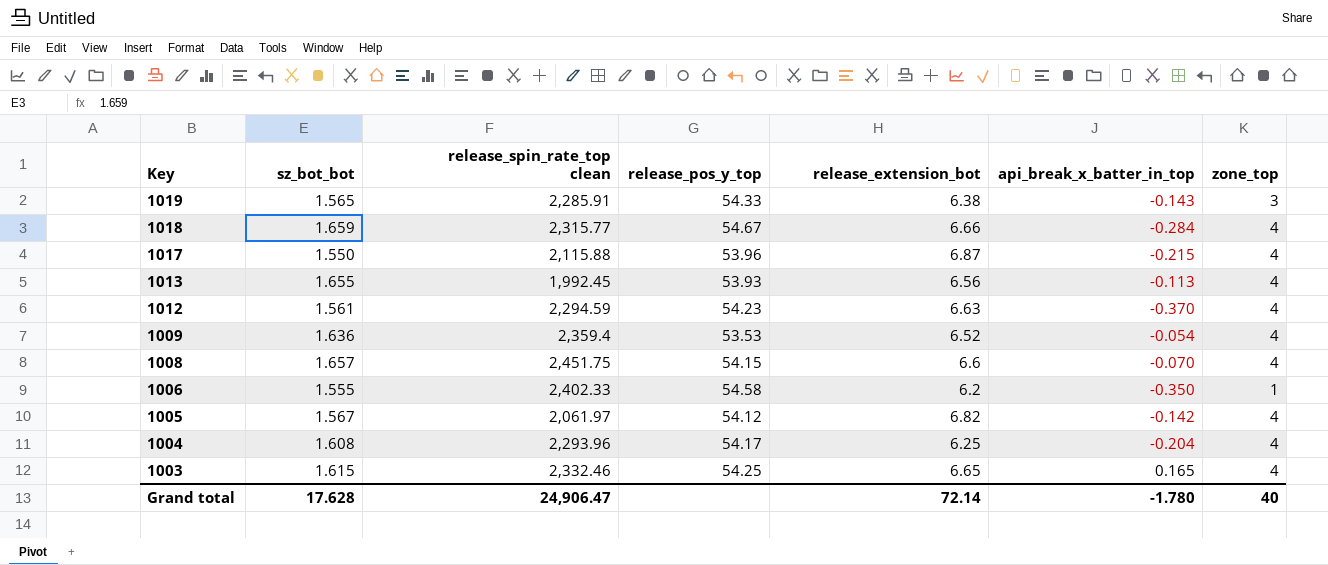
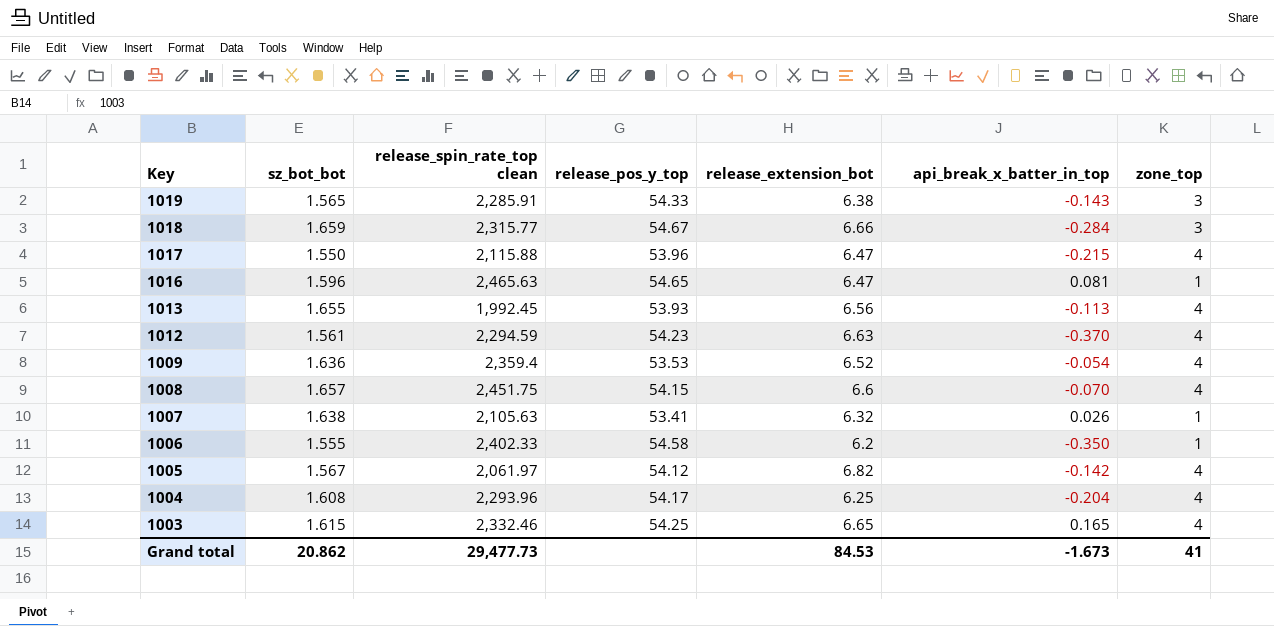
1018 | zone_top: 4 -> 3
1017 | release_extension_bot: 6.87 -> 6.47
row 1016: none -> 1.596 | 2,465.63 | 54.65 | 6.47 | 0.081 | 1
row 1007: none -> 1.638 | 2,105.63 | 53.41 | 6.32 | 0.026 | 1
Grand total | sz_bot_bot: 17.628 -> 20.862
Grand total | release_spin_rate_top clean: 24,906.47 -> 29,477.73
Grand total | release_extension_bot: 72.14 -> 84.53
Grand total | api_break_x_batter_in_top: -1.780 -> -1.673
Grand total | zone_top: 40 -> 41

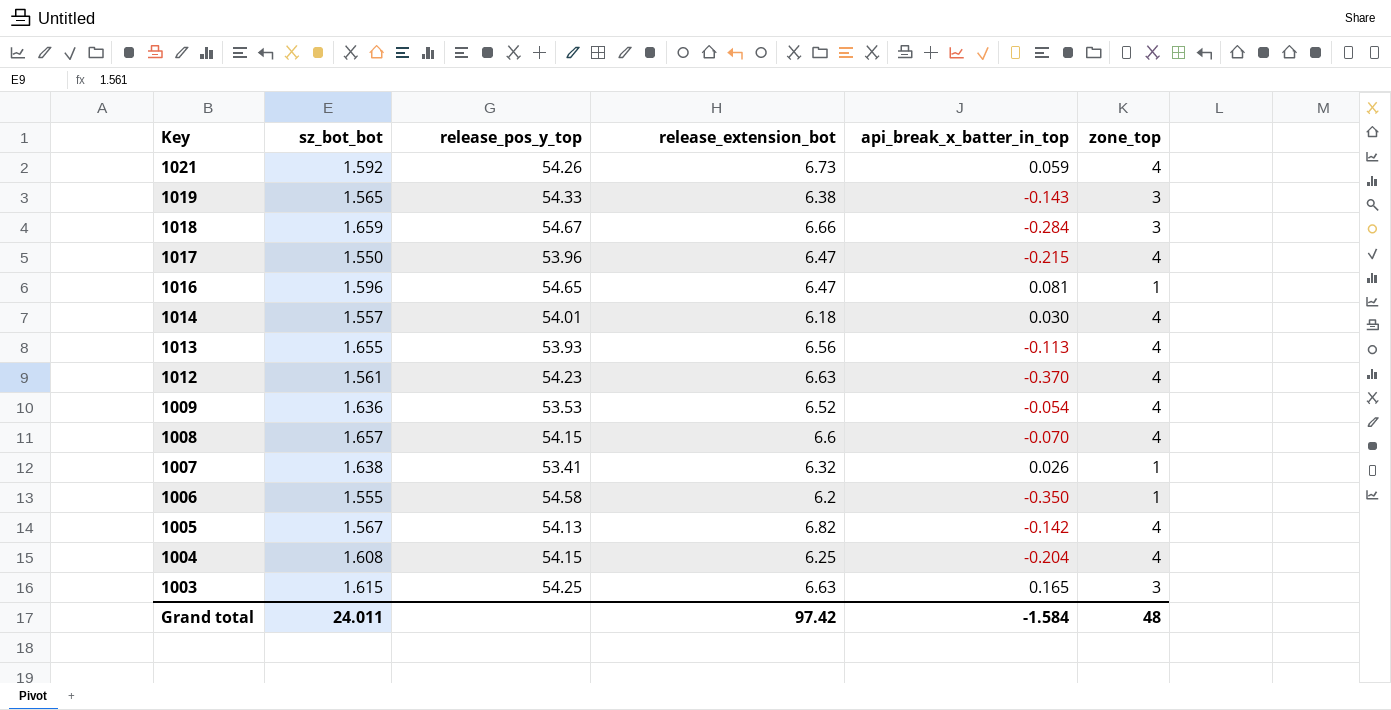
column release_spin_rate_top clean | position: 3 -> none
row 1021: none -> 1.592 | 54.26 | 6.73 | 0.059 | 4
row 1014: none -> 1.557 | 54.01 | 6.18 | 0.030 | 4
1005 | release_pos_y_top: 54.12 -> 54.13
1004 | release_pos_y_top: 54.17 -> 54.15
1003 | release_extension_bot: 6.65 -> 6.63
1003 | zone_top: 4 -> 3
Grand total | sz_bot_bot: 20.862 -> 24.011
Grand total | release_extension_bot: 84.53 -> 97.42
Grand total | api_break_x_batter_in_top: -1.673 -> -1.584
Grand total | zone_top: 41 -> 48

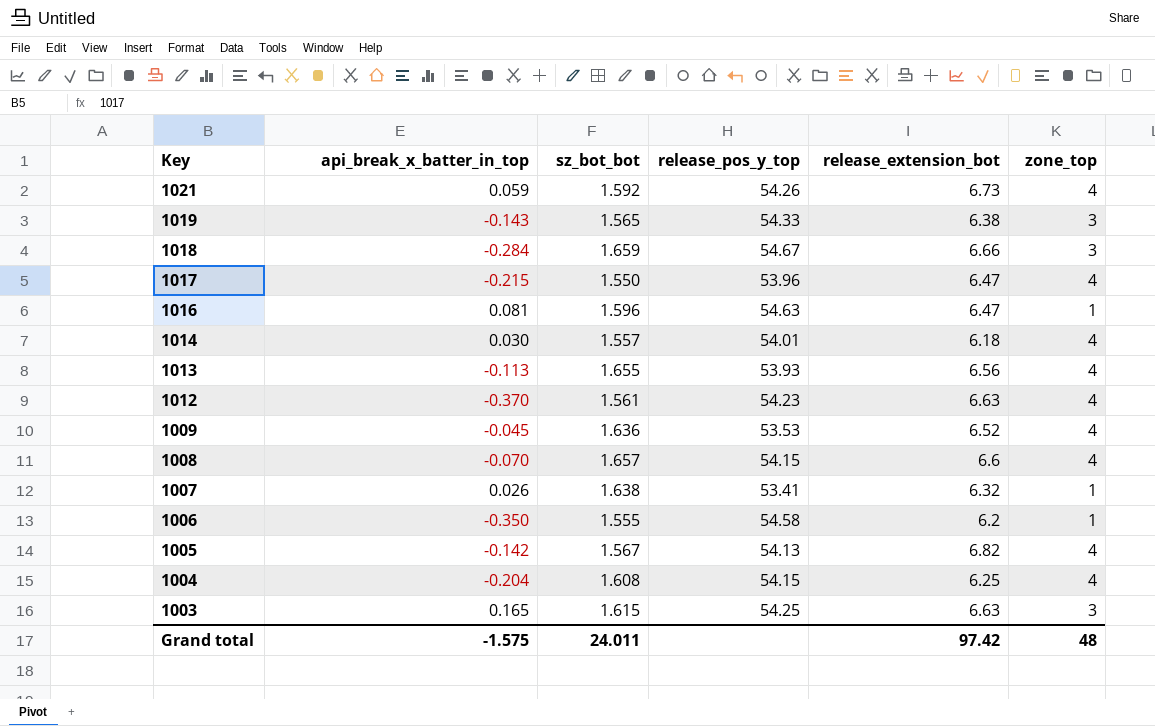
column api_break_x_batter_in_top | position: 5 -> 2
1016 | release_pos_y_top: 54.65 -> 54.63
1009 | api_break_x_batter_in_top: -0.054 -> -0.045
Grand total | api_break_x_batter_in_top: -1.584 -> -1.575

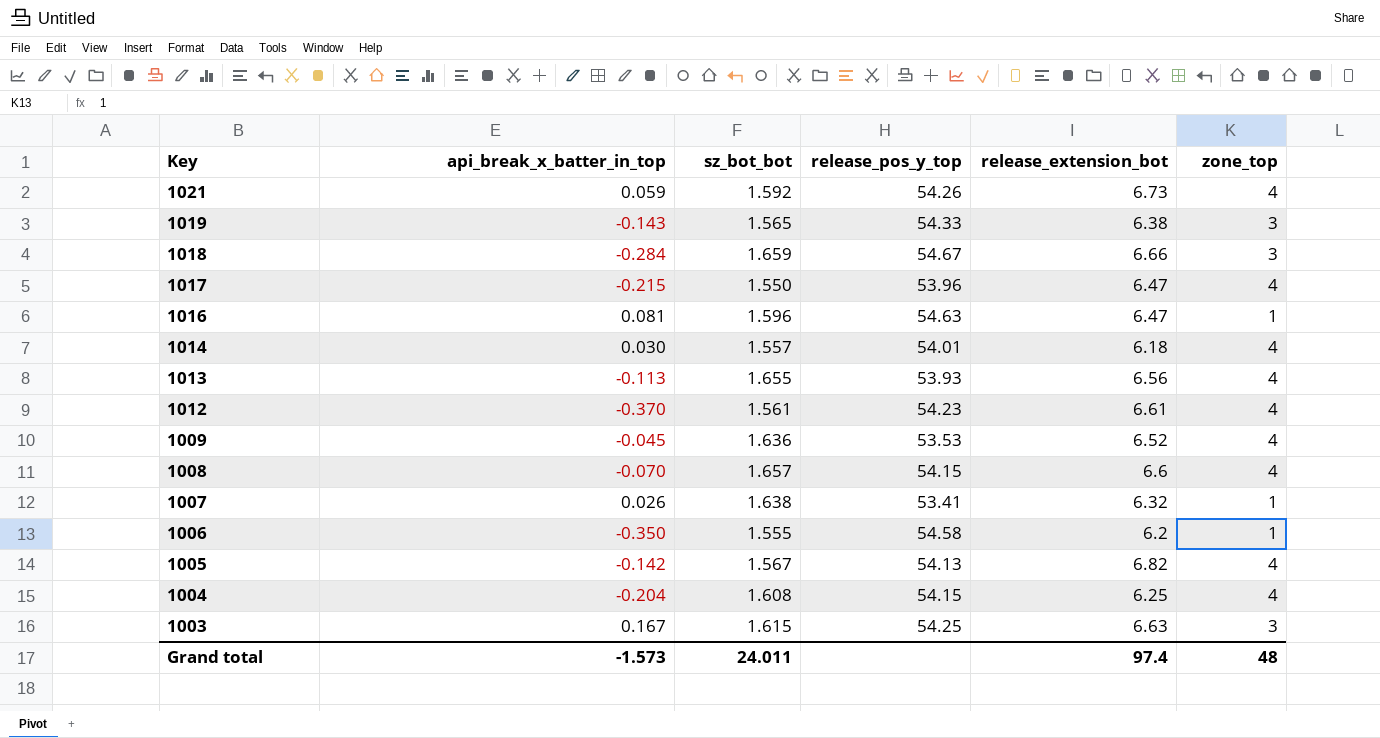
1012 | release_extension_bot: 6.63 -> 6.61
1003 | api_break_x_batter_in_top: 0.165 -> 0.167
Grand total | api_break_x_batter_in_top: -1.575 -> -1.573
Grand total | release_extension_bot: 97.42 -> 97.4

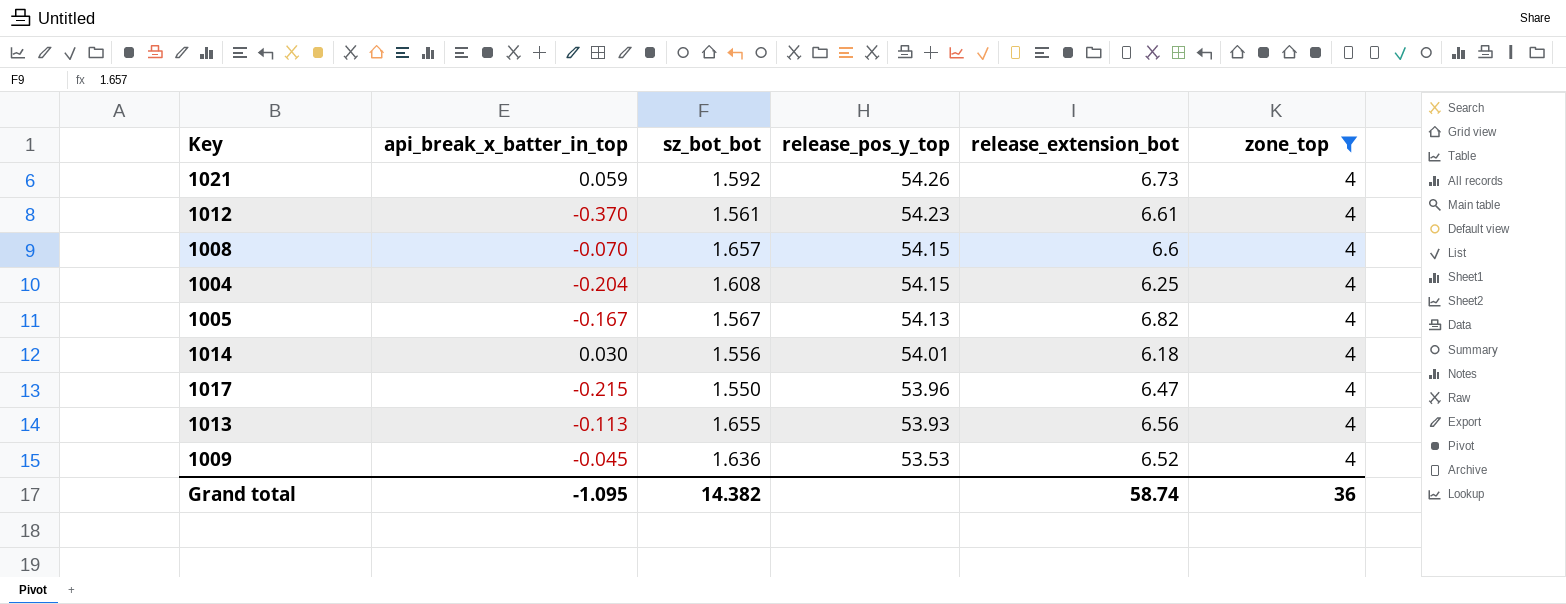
filter: none -> zone_top = 4
row order: Key descending -> release_pos_y_top descending
1005 | api_break_x_batter_in_top: -0.142 -> -0.167
1014 | sz_bot_bot: 1.557 -> 1.556
Grand total | api_break_x_batter_in_top: -1.573 -> -1.095
Grand total | sz_bot_bot: 24.011 -> 14.382
Grand total | release_extension_bot: 97.4 -> 58.74
Grand total | zone_top: 48 -> 36

